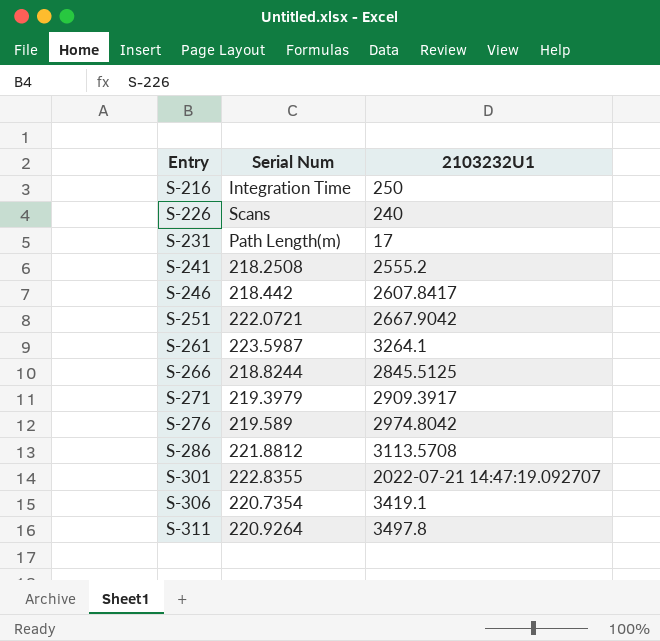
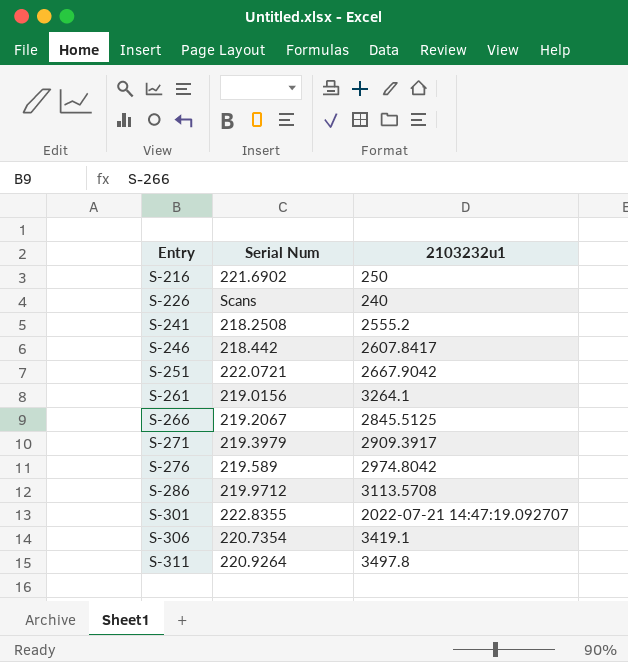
column name: 2103232U1 -> 2103232u1
row S-231: Path Length(m) | 17 -> none
S-216 | Serial Num: Integration Time -> 221.6902
S-261 | Serial Num: 223.5987 -> 219.0156
S-266 | Serial Num: 218.8244 -> 219.2067
S-286 | Serial Num: 221.8812 -> 219.9712

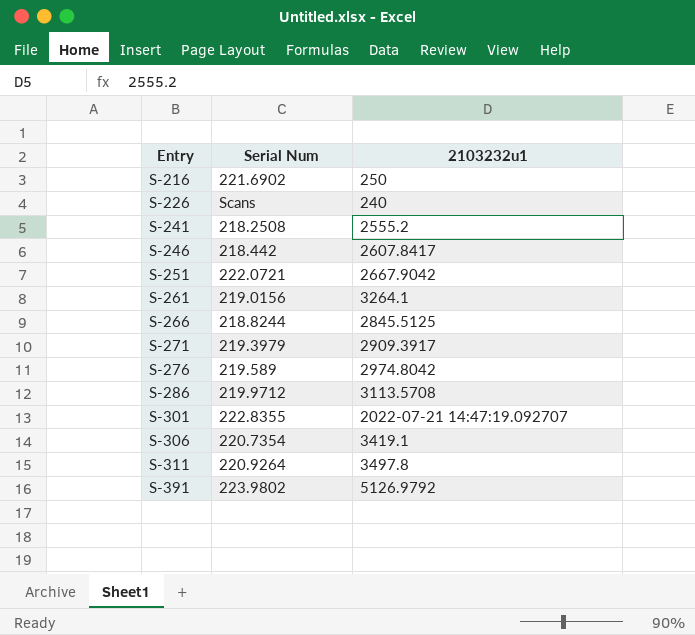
S-266 | Serial Num: 219.2067 -> 218.8244
row S-391: none -> 223.9802 | 5126.9792

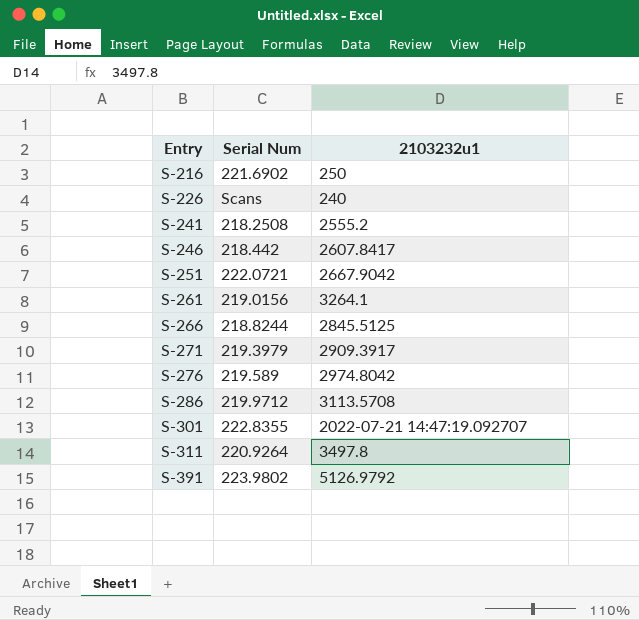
row S-306: 220.7354 | 3419.1 -> none

